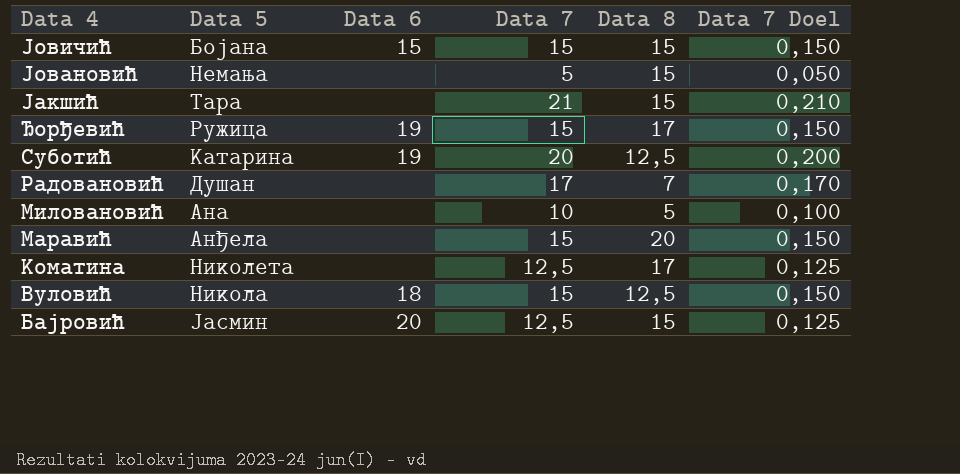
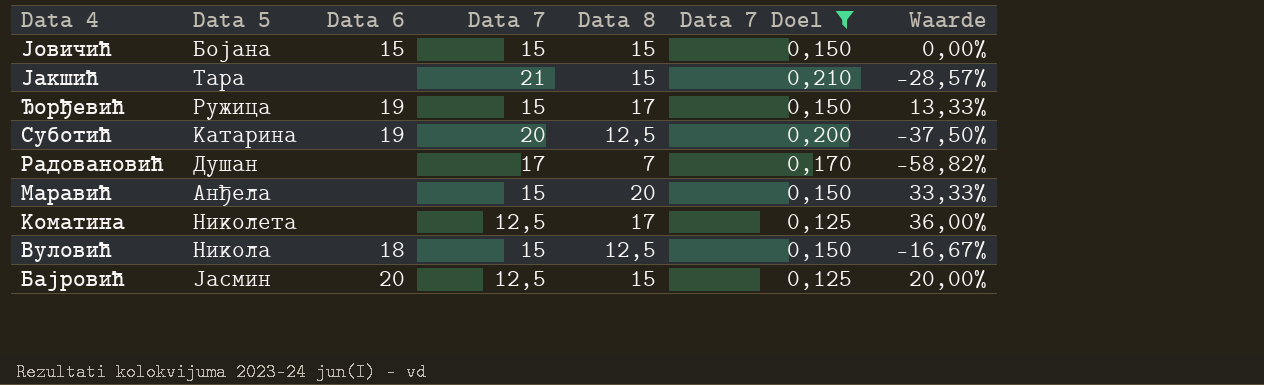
filter: none -> Data 7 Doel >= 0,125
column Waarde | formula: none -> ([Data 8] - [Data 7]) / [Data 7]

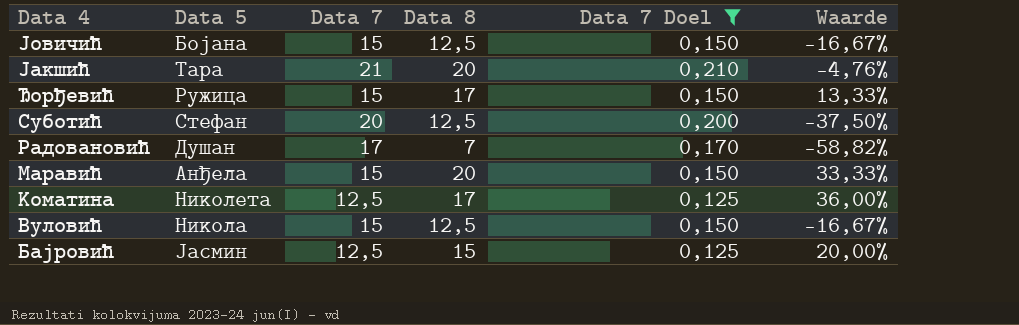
column Data 6 | position: 3 -> none
Јовичић | Data 8: 15 -> 12,5
Јовичић | Waarde: 0,00% -> -16,67%
Јакшић | Data 8: 15 -> 20
Јакшић | Waarde: -28,57% -> -4,76%
Суботић | Data 5: Катарина -> Стефан

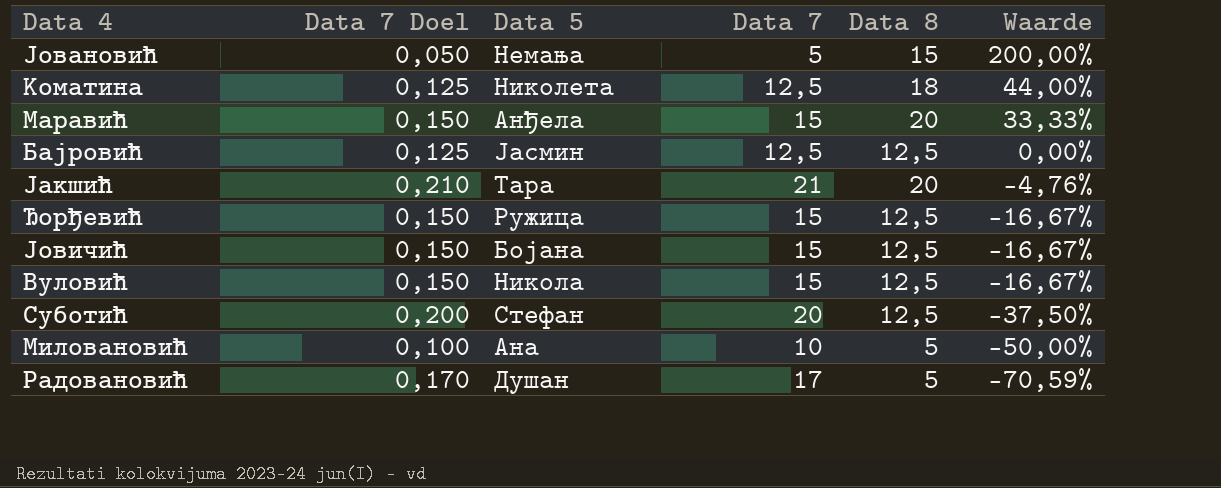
filter: Data 7 Doel >= 0,125 -> none
row order: Data 4 descending -> Waarde descending
column Data 7 Doel | position: 5 -> 2
Коматина | Data 8: 17 -> 18
Коматина | Waarde: 36,00% -> 44,00%
Бајровић | Data 8: 15 -> 12,5
Бајровић | Waarde: 20,00% -> 0,00%
Ђорђевић | Data 8: 17 -> 12,5
Ђорђевић | Waarde: 13,33% -> -16,67%
Радовановић | Data 8: 7 -> 5
Радовановић | Waarde: -58,82% -> -70,59%

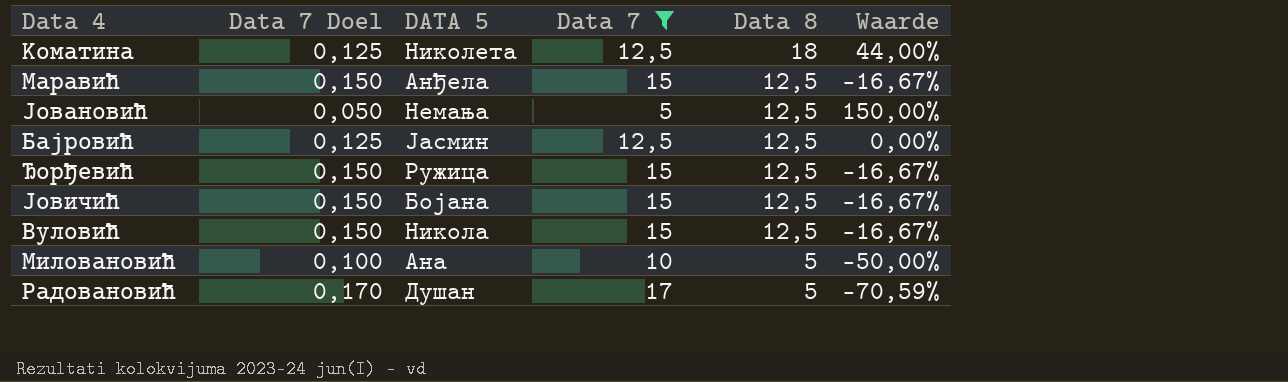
filter: none -> Data 7 <= 17
row order: Waarde descending -> Data 8 descending
column name: Data 5 -> DATA 5
Маравић | Data 8: 20 -> 12,5
Маравић | Waarde: 33,33% -> -16,67%
Јовановић | Data 8: 15 -> 12,5
Јовановић | Waarde: 200,00% -> 150,00%

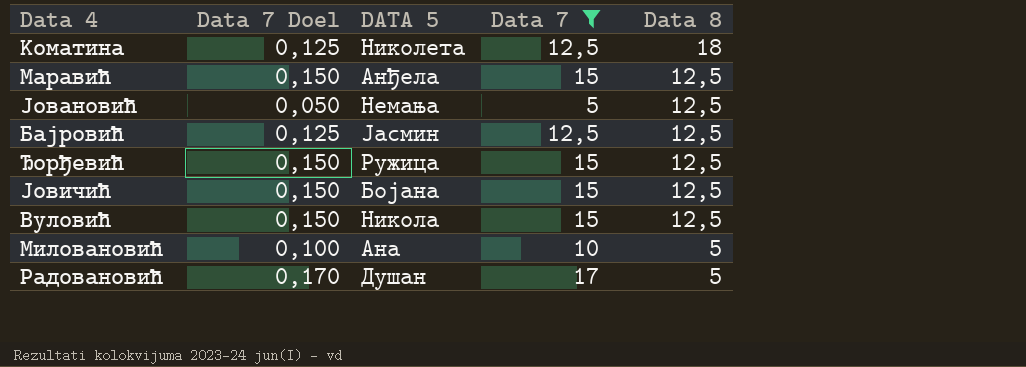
column Waarde | formula: ([Data 8] - [Data 7]) / [Data 7] -> none

